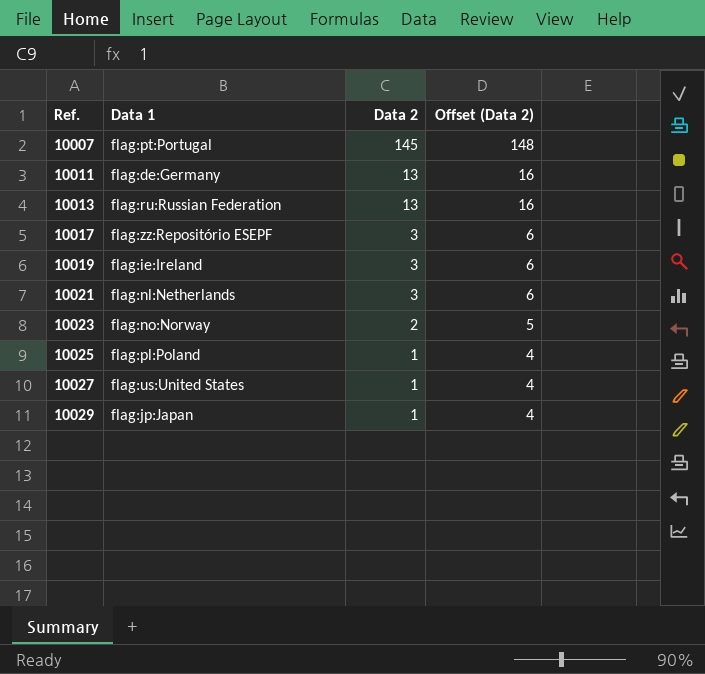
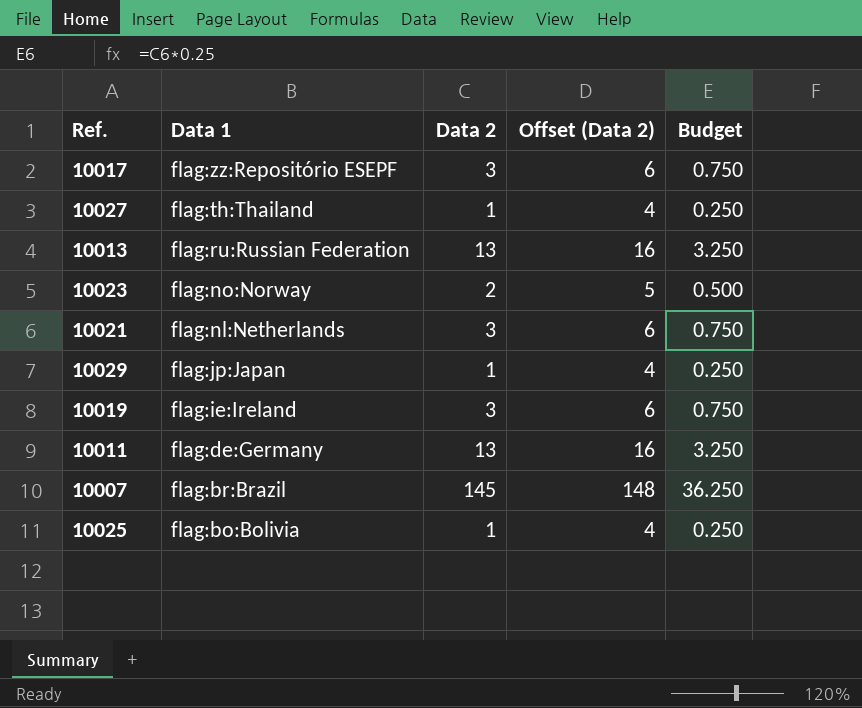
row order: Ref. ascending -> Data 1 descending
column Budget | formula: none -> [Data 2] * 0.25
10027 | Data 1: flag:us:United States -> flag:th:Thailand
10007 | Data 1: flag:pt:Portugal -> flag:br:Brazil
10025 | Data 1: flag:pl:Poland -> flag:bo:Bolivia

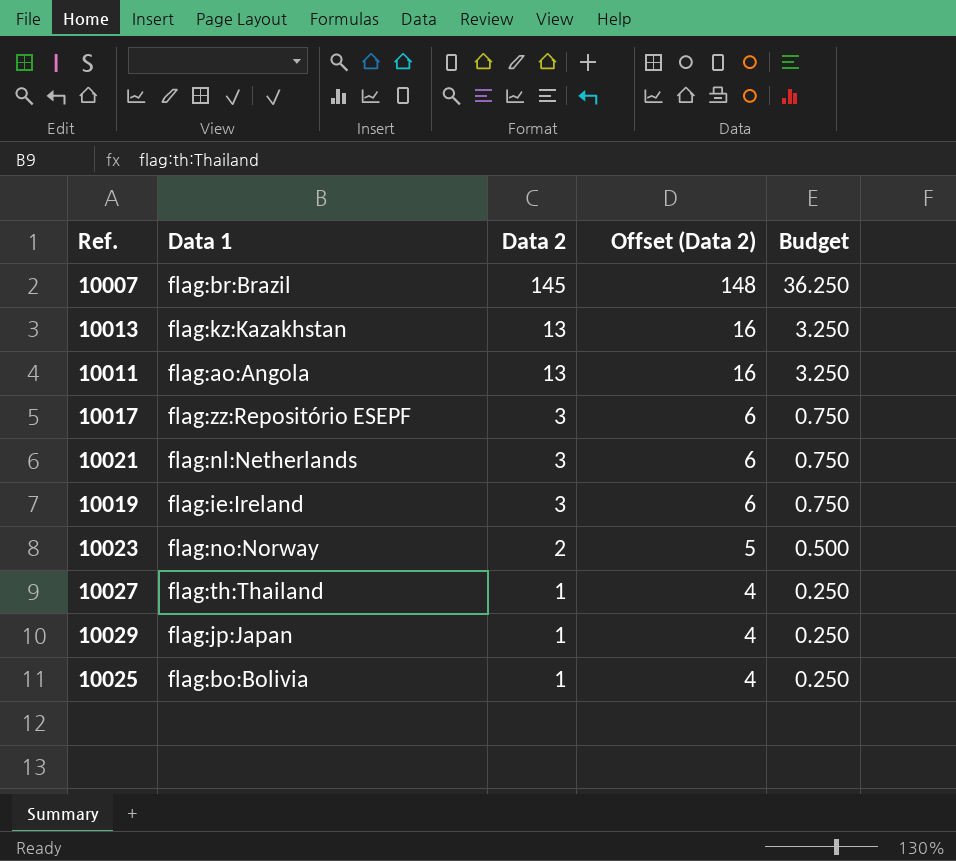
row order: Data 1 descending -> Data 2 descending
10013 | Data 1: flag:ru:Russian Federation -> flag:kz:Kazakhstan
10011 | Data 1: flag:de:Germany -> flag:ao:Angola

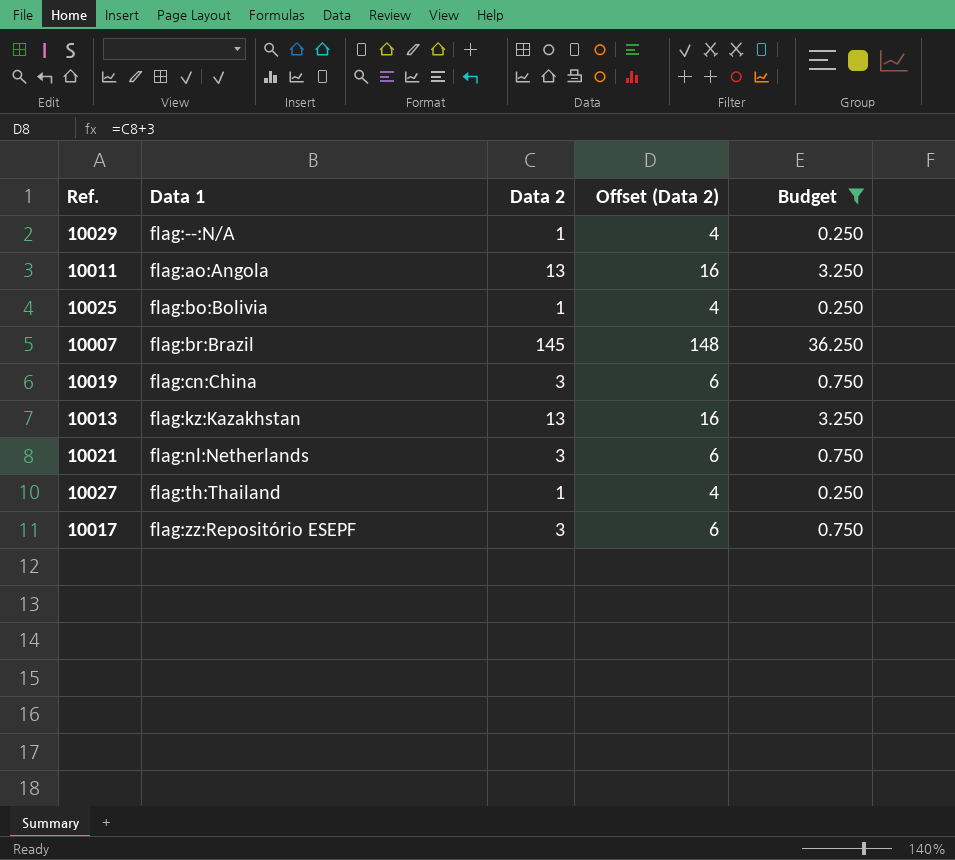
filter: none -> Budget != 0.500
row order: Data 2 descending -> Data 1 ascending
10029 | Data 1: flag:jp:Japan -> flag:--:N/A
10019 | Data 1: flag:ie:Ireland -> flag:cn:China

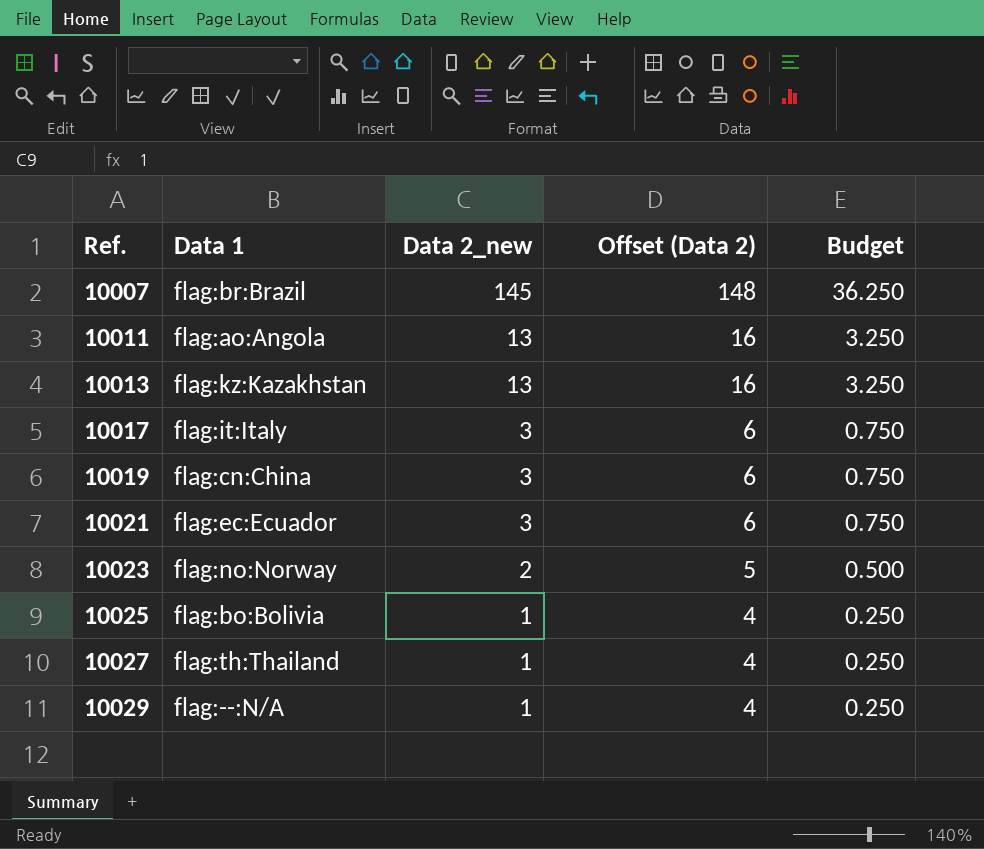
filter: Budget != 0.500 -> none
row order: Data 1 ascending -> Ref. ascending
column name: Data 2 -> Data 2_new
10017 | Data 1: flag:zz:Repositório ESEPF -> flag:it:Italy
10021 | Data 1: flag:nl:Netherlands -> flag:ec:Ecuador

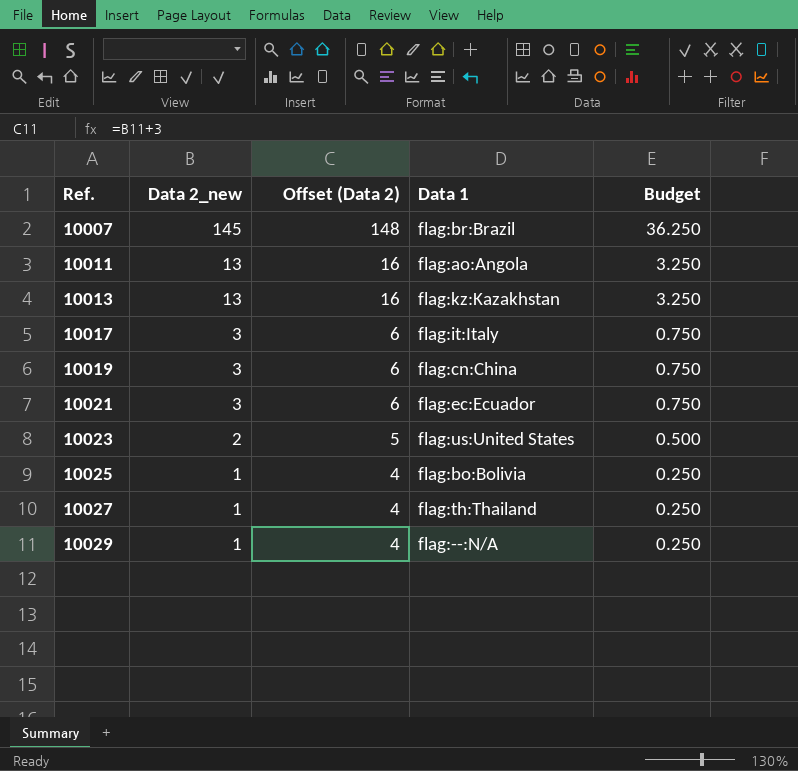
column Data 1 | position: 2 -> 4
10023 | Data 1: flag:no:Norway -> flag:us:United States

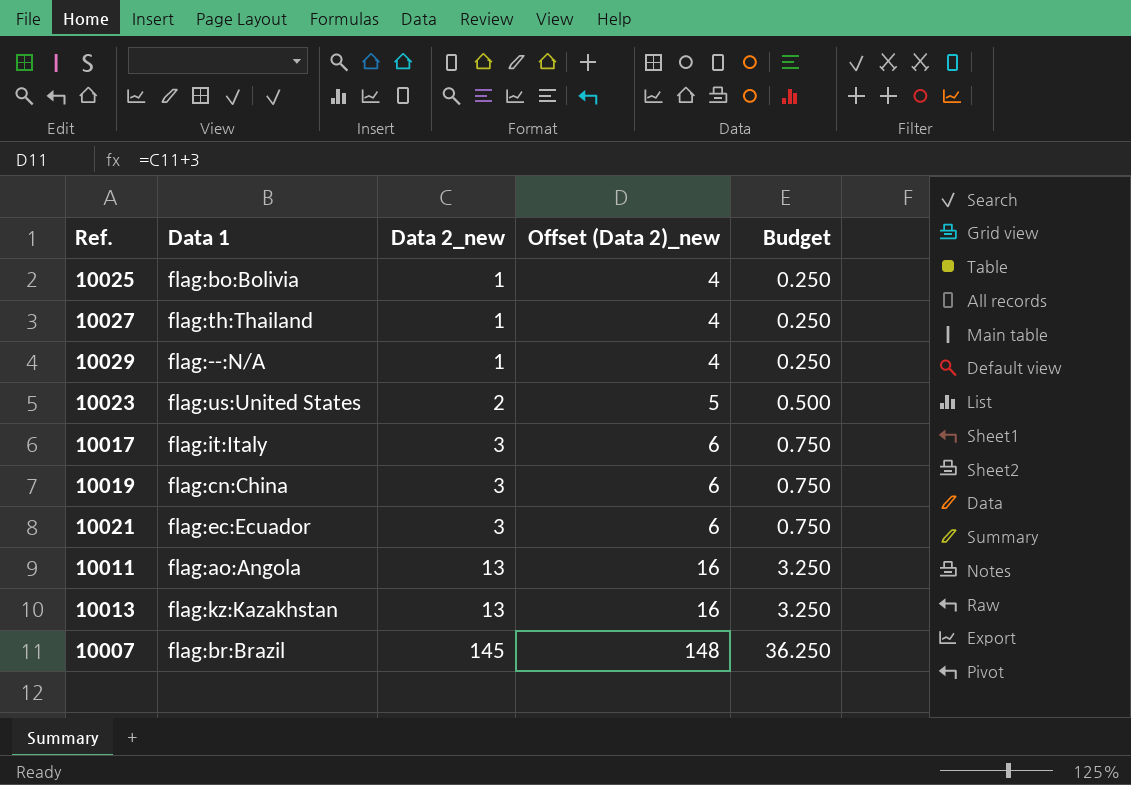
row order: Ref. ascending -> Data 2_new ascending
column Data 1 | position: 4 -> 2
column name: Offset (Data 2) -> Offset (Data 2)_new

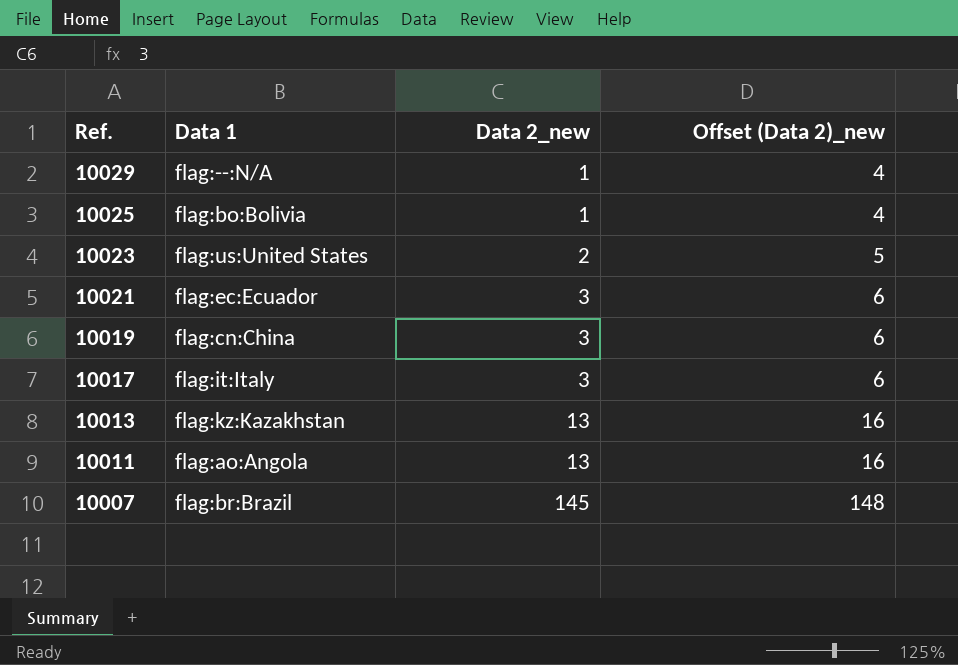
row order: Data 2_new ascending -> Ref. descending
column Budget | formula: [Data 2_new] * 0.25 -> none
row 10027: flag:th:Thailand | 1 | 4 | 0.250 -> none

